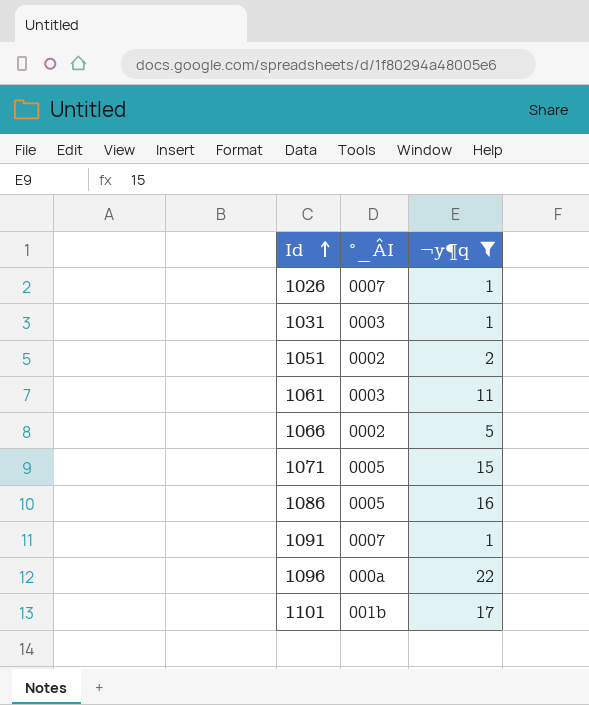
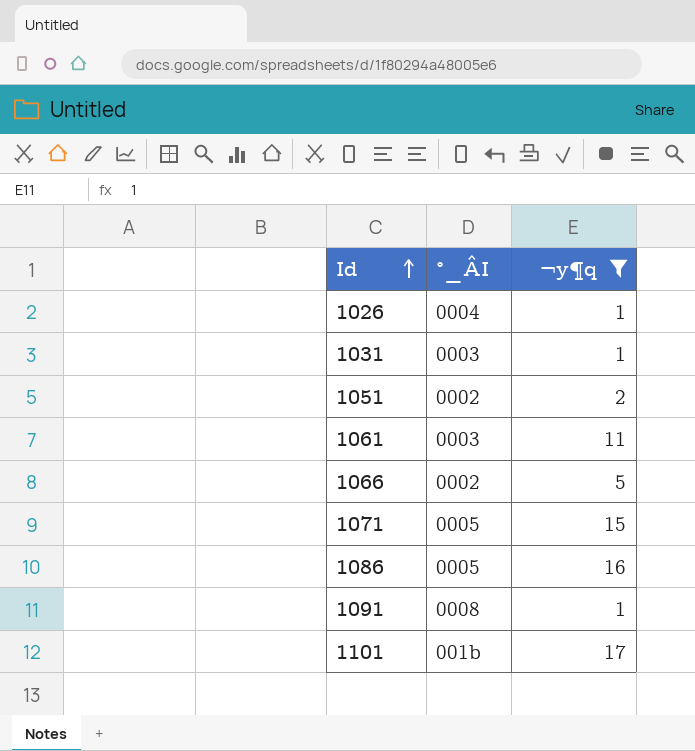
row 1096: 000a | 22 -> none
1026 | °_ÂI: 0007 -> 0004
1091 | °_ÂI: 0007 -> 0008

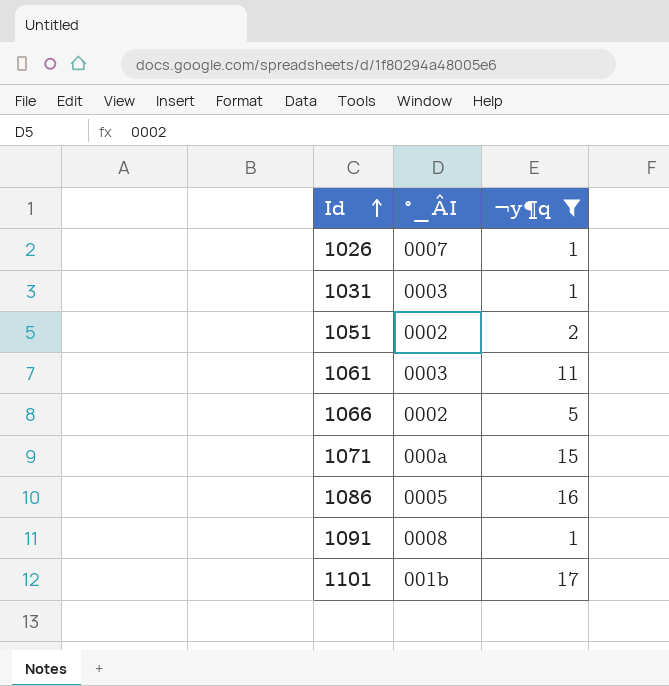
1026 | °_ÂI: 0004 -> 0007
1071 | °_ÂI: 0005 -> 000a

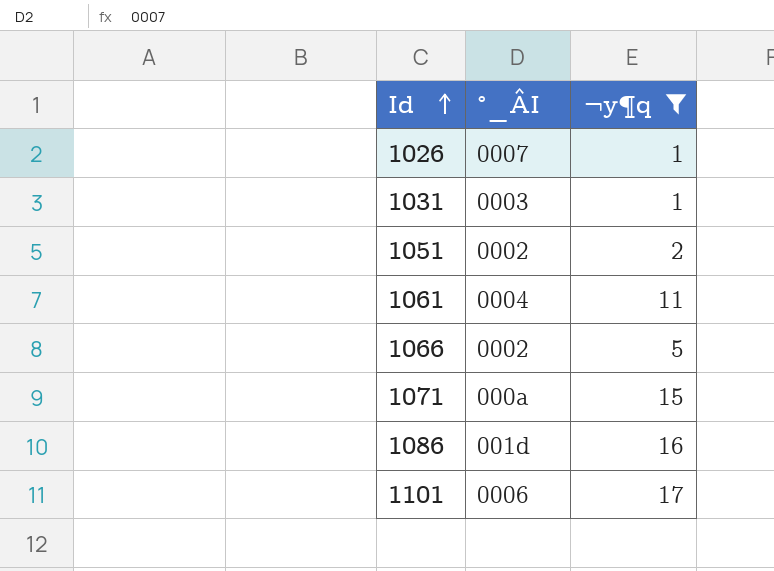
row 1091: 0008 | 1 -> none
1061 | °_ÂI: 0003 -> 0004
1086 | °_ÂI: 0005 -> 001d
1101 | °_ÂI: 001b -> 0006

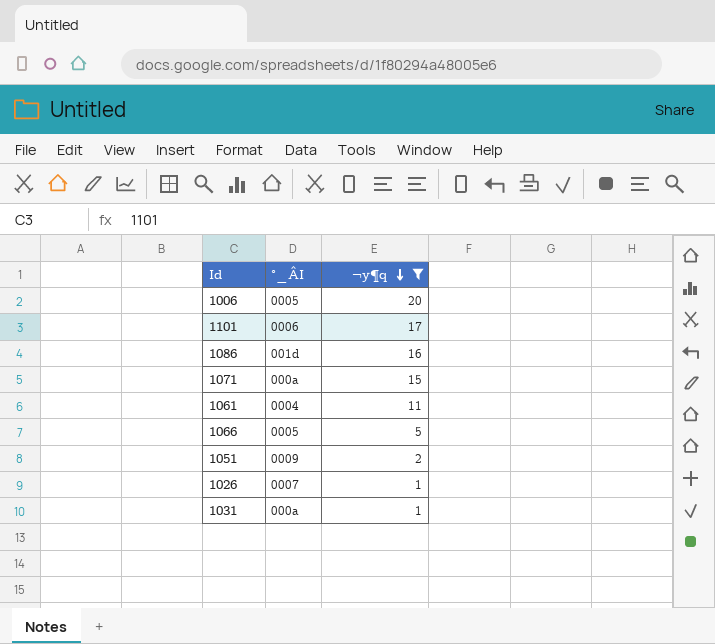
row order: Id ascending -> ¬y¶q descending
row 1006: none -> 0005 | 20
1066 | °_ÂI: 0002 -> 0005
1051 | °_ÂI: 0002 -> 0009
1031 | °_ÂI: 0003 -> 000a

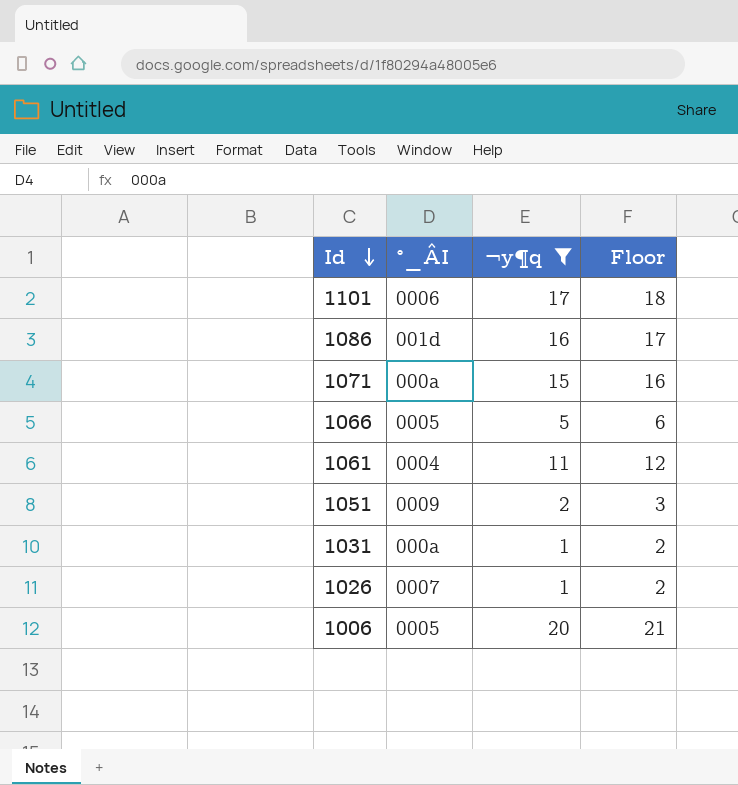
row order: ¬y¶q descending -> Id descending
column Floor | formula: none -> [¬y¶q] + 1

